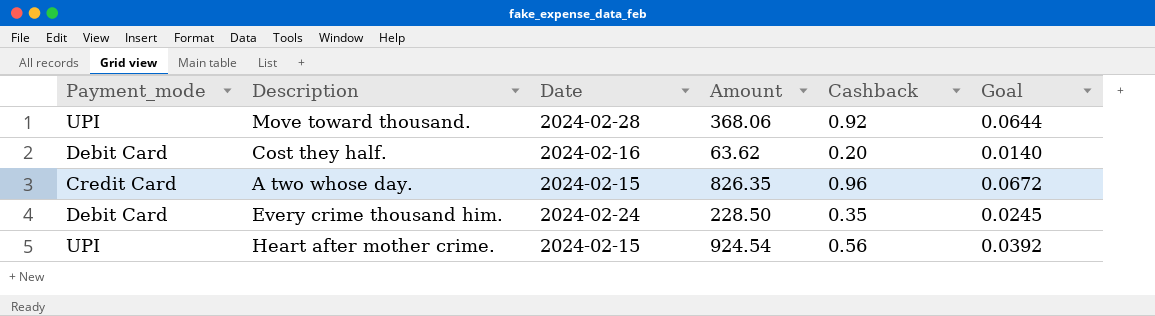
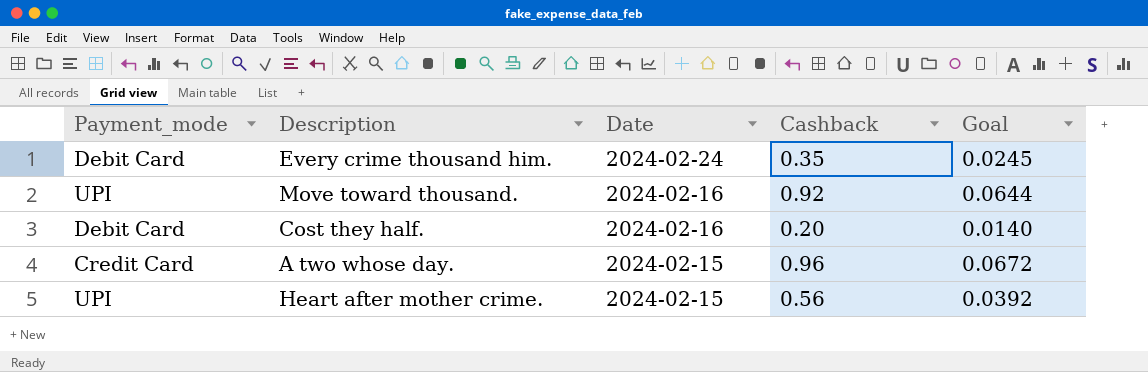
row order: none -> Date descending
column Amount | position: 4 -> none
Move toward thousand. | Date: 2024-02-28 -> 2024-02-16

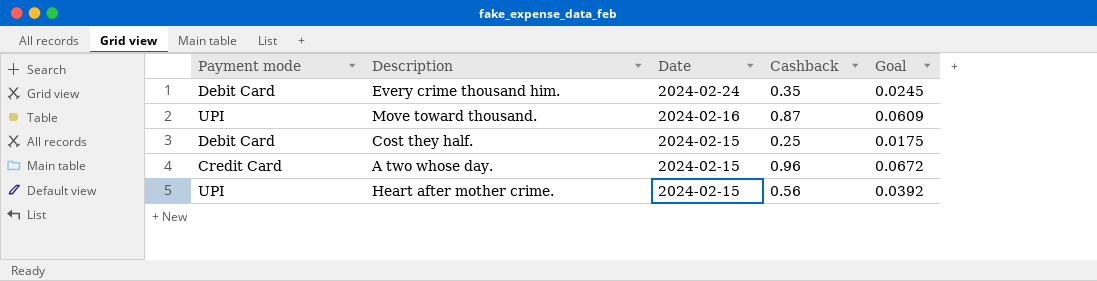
column name: Payment_mode -> Payment mode
Move toward thousand. | Cashback: 0.92 -> 0.87
Move toward thousand. | Goal: 0.0644 -> 0.0609
Cost they half. | Date: 2024-02-16 -> 2024-02-15
Cost they half. | Cashback: 0.20 -> 0.25
Cost they half. | Goal: 0.0140 -> 0.0175

